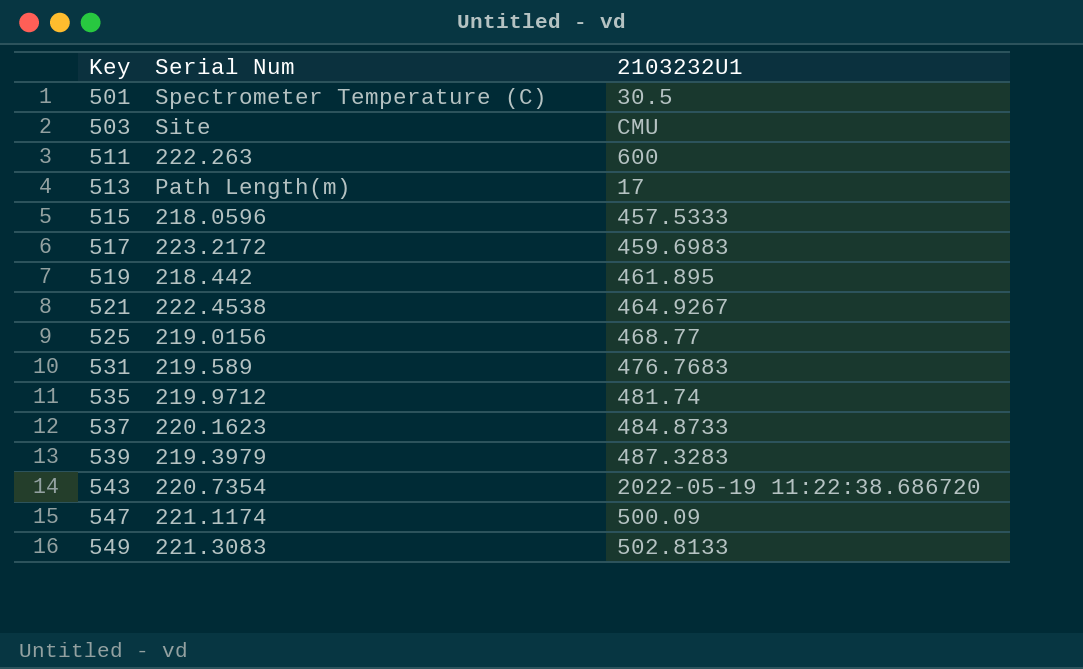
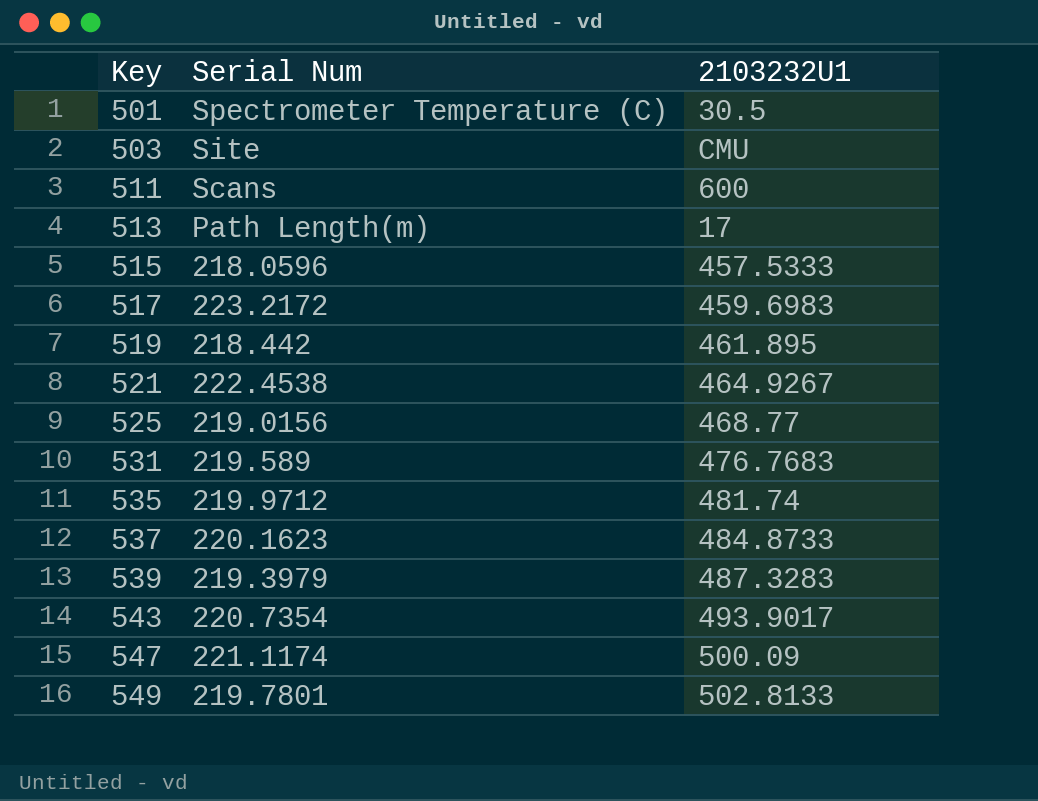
511 | Serial Num: 222.263 -> Scans
543 | 2103232U1: 2022-05-19 11:22:38.686720 -> 493.9017
549 | Serial Num: 221.3083 -> 219.7801

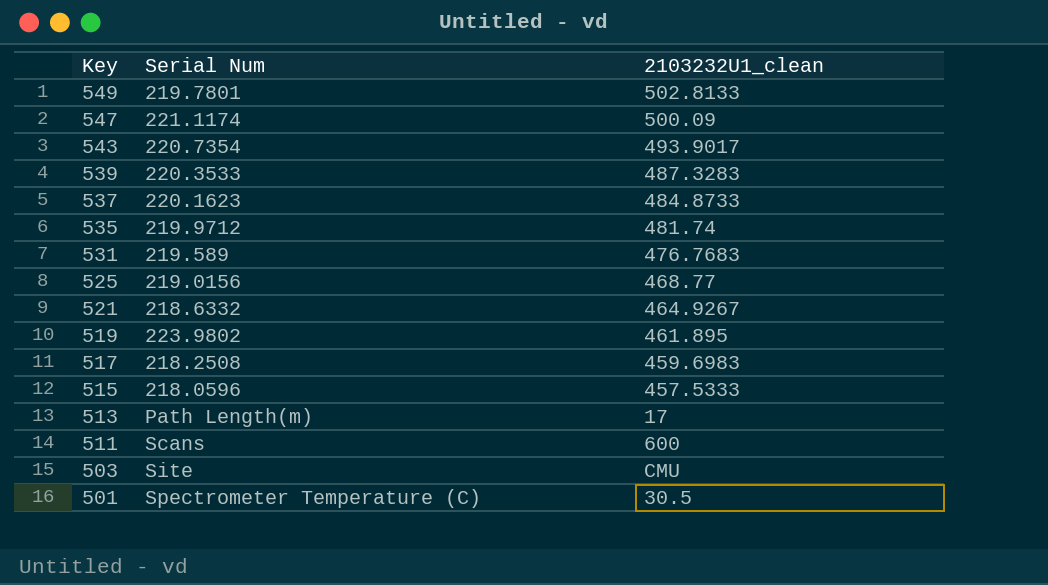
row order: Key ascending -> Key descending
column name: 2103232U1 -> 2103232U1_clean
539 | Serial Num: 219.3979 -> 220.3533
521 | Serial Num: 222.4538 -> 218.6332
519 | Serial Num: 218.442 -> 223.9802
517 | Serial Num: 223.2172 -> 218.2508

